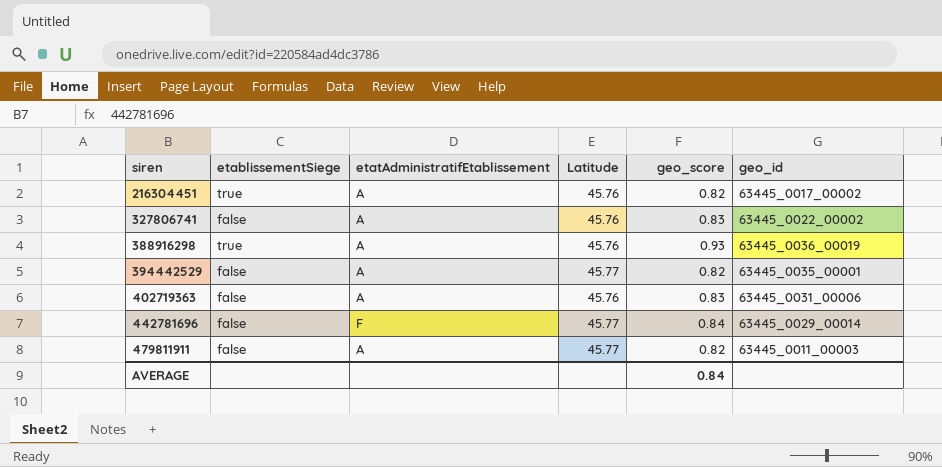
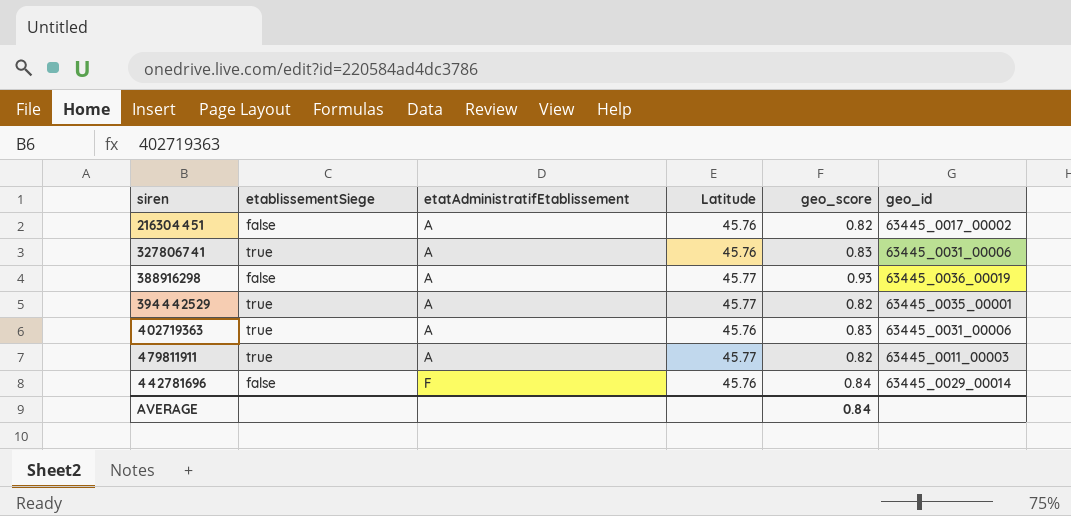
row order: siren ascending -> etatAdministratifEtablissement ascending
216304451 | etablissementSiege: true -> false
327806741 | etablissementSiege: false -> true
327806741 | geo_id: 63445_0022_00002 -> 63445_0031_00006
388916298 | etablissementSiege: true -> false
388916298 | Latitude: 45.76 -> 45.77
394442529 | etablissementSiege: false -> true
402719363 | etablissementSiege: false -> true
479811911 | etablissementSiege: false -> true
442781696 | Latitude: 45.77 -> 45.76

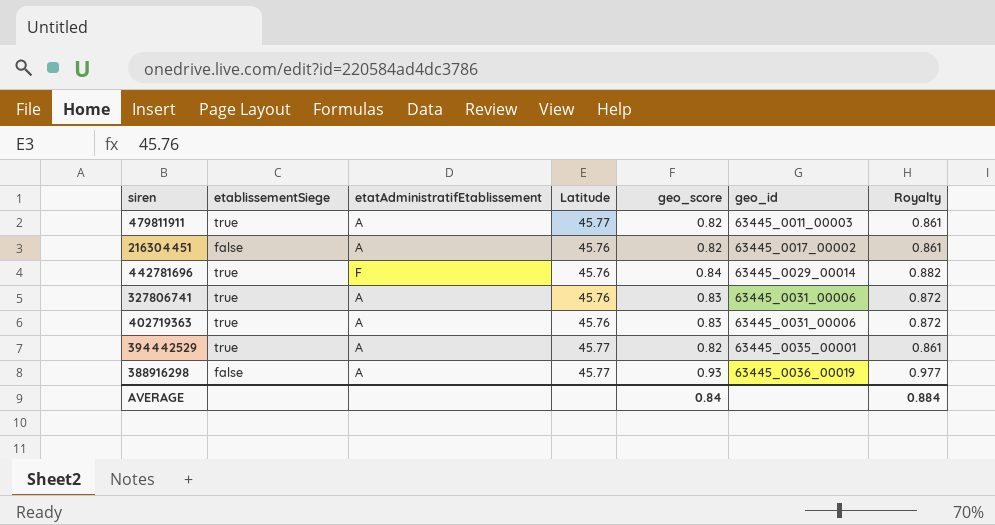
row order: etatAdministratifEtablissement ascending -> geo_id ascending
column Royalty | formula: none -> [geo_score] * 1.05
442781696 | etablissementSiege: false -> true

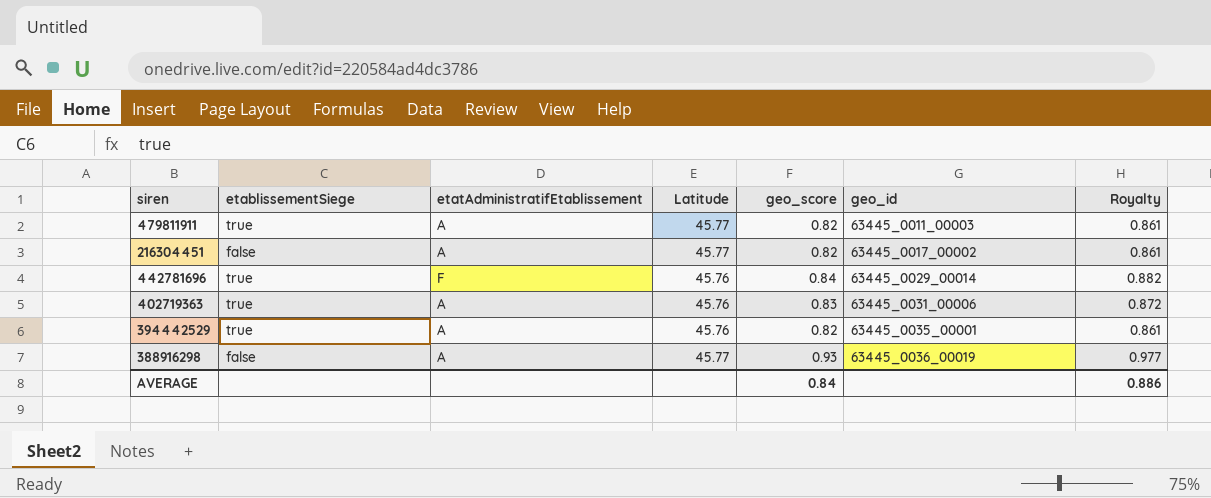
row 327806741: true | A | 45.76 | 0.83 | 63445_0031_00006 | 0.872 -> none
216304451 | Latitude: 45.76 -> 45.77
394442529 | Latitude: 45.77 -> 45.76
AVERAGE | Royalty: 0.884 -> 0.886

